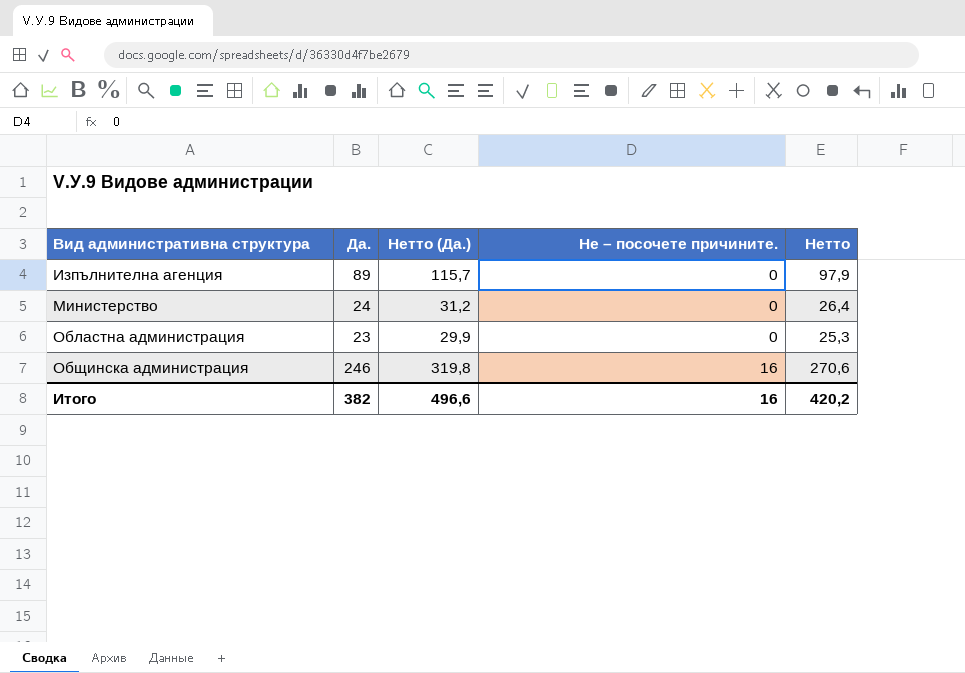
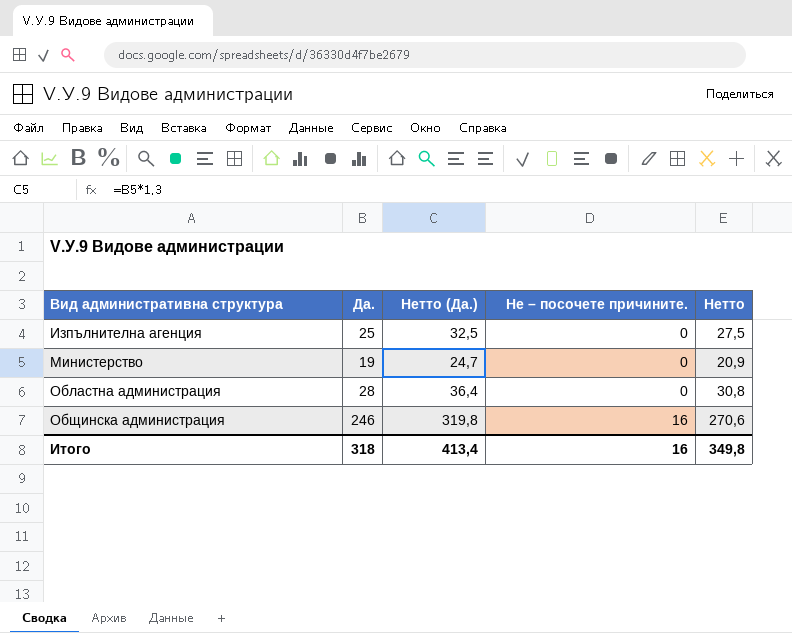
Изпълнителна агенция | Да.: 89 -> 25
Изпълнителна агенция | Нетто (Да.): 115,7 -> 32,5
Изпълнителна агенция | Нетто: 97,9 -> 27,5
Министерство | Да.: 24 -> 19
Министерство | Нетто (Да.): 31,2 -> 24,7
Министерство | Нетто: 26,4 -> 20,9
Областна администрация | Да.: 23 -> 28
Областна администрация | Нетто (Да.): 29,9 -> 36,4
Областна администрация | Нетто: 25,3 -> 30,8
Итого | Да.: 382 -> 318
Итого | Нетто (Да.): 496,6 -> 413,4
Итого | Нетто: 420,2 -> 349,8

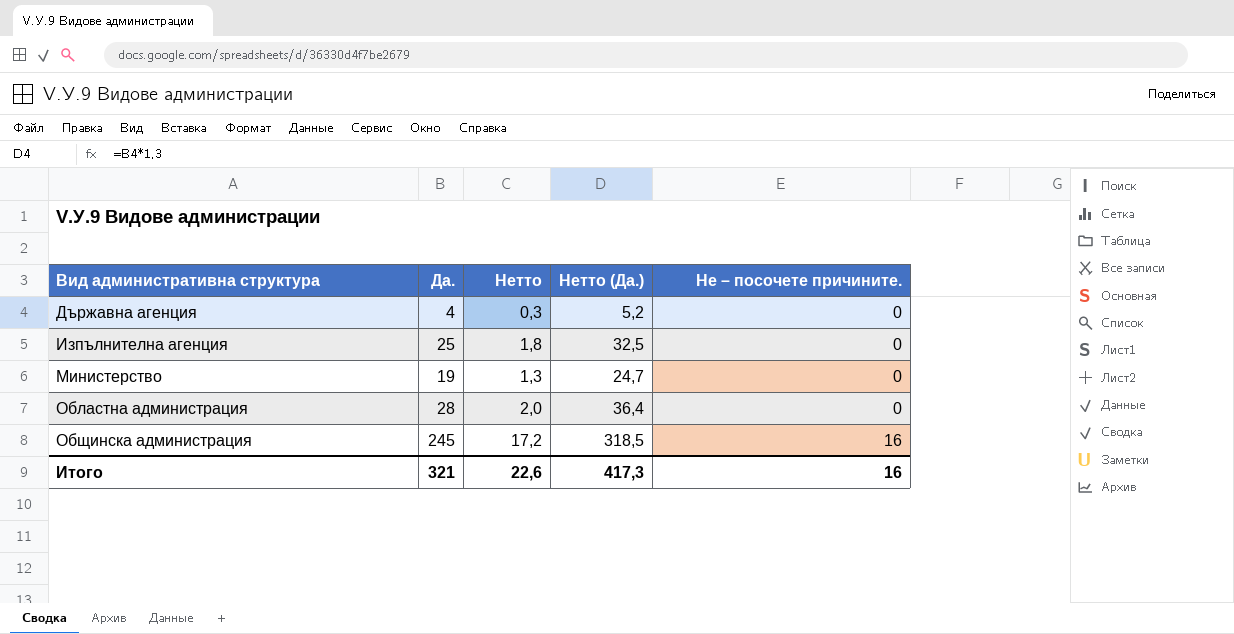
column Нетто | formula: [Да.] * 1,1 -> [Да.] * 0,07
column Нетто | position: 5 -> 3
row Държавна агенция: none -> 4 | 0,3 | 5,2 | 0
Общинска администрация | Да.: 246 -> 245
Общинска администрация | Нетто (Да.): 319,8 -> 318,5
Итого | Да.: 318 -> 321
Итого | Нетто: 349,8 -> 22,6
Итого | Нетто (Да.): 413,4 -> 417,3

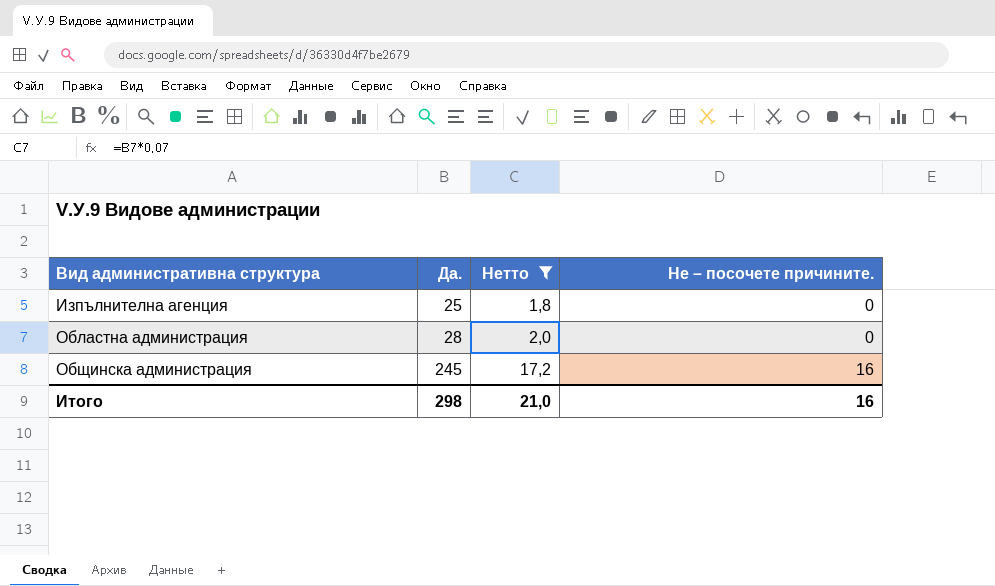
filter: none -> Нетто >= 1,8
column Нетто (Да.) | formula: [Да.] * 1,3 -> none
Итого | Да.: 321 -> 298
Итого | Нетто: 22,6 -> 21,0

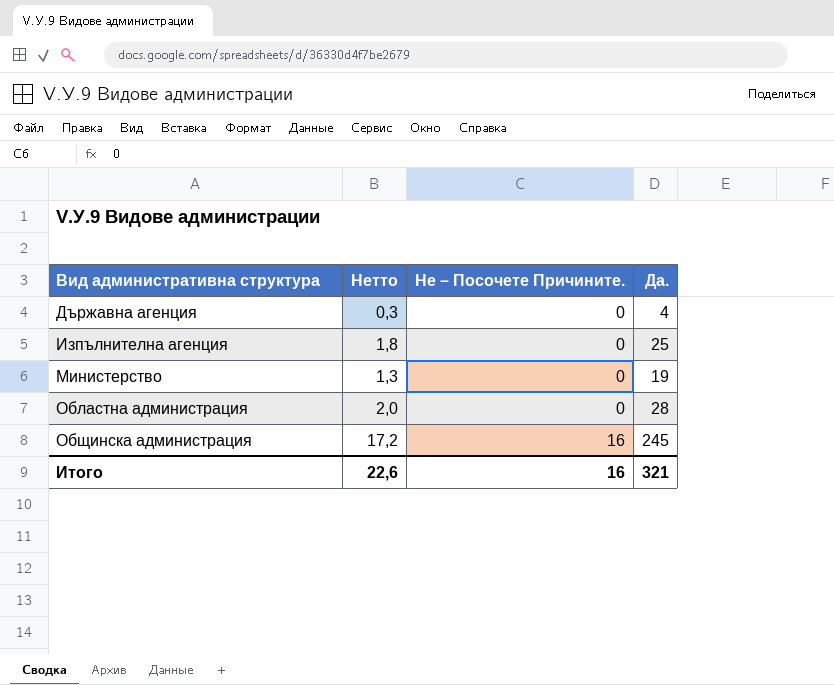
filter: Нетто >= 1,8 -> none
column name: Не – посочете причините. -> Не – Посочете Причините.
column Да. | position: 2 -> 4
Итого | Нетто: 21,0 -> 22,6
Итого | Да.: 298 -> 321

